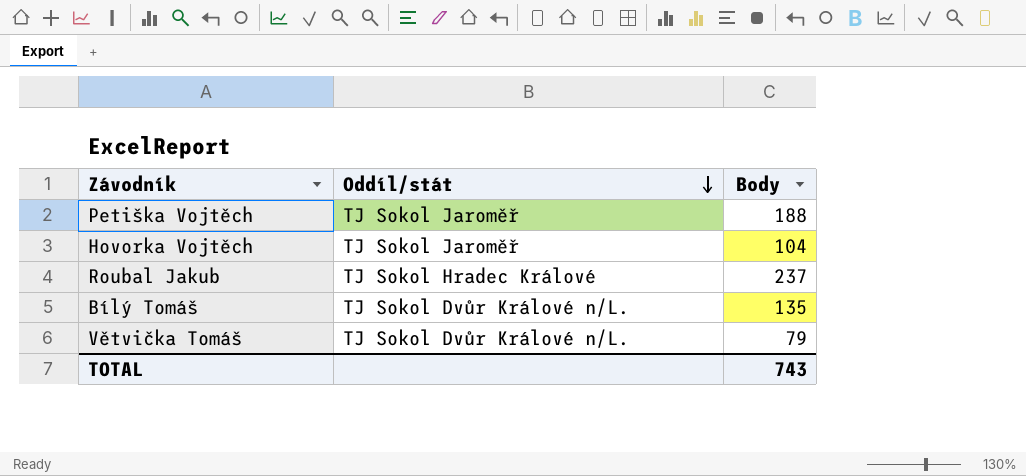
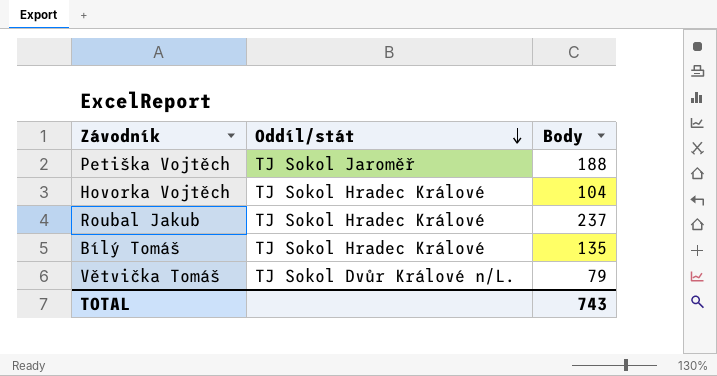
Hovorka Vojtěch | Oddíl/stát: TJ Sokol Jaroměř -> TJ Sokol Hradec Králové
Bílý Tomáš | Oddíl/stát: TJ Sokol Dvůr Králové n/L. -> TJ Sokol Hradec Králové

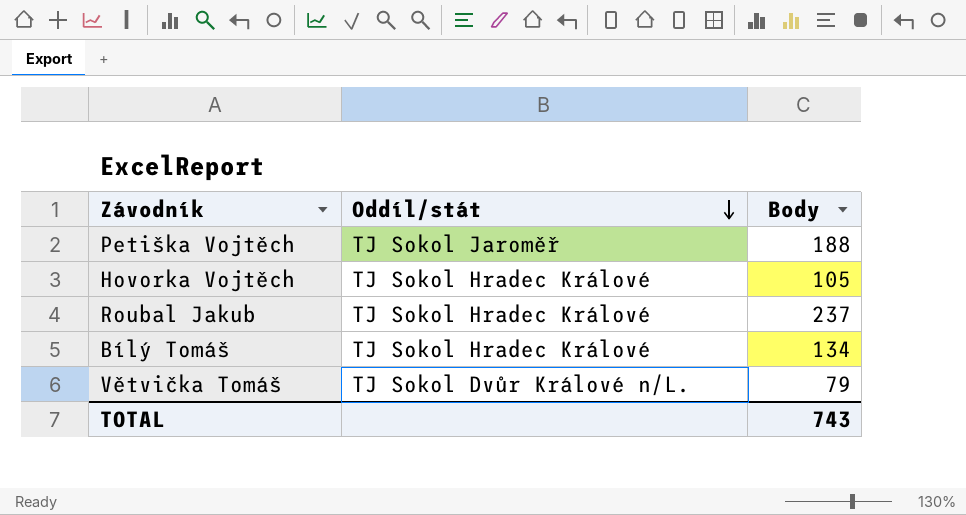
Hovorka Vojtěch | Body: 104 -> 105
Bílý Tomáš | Body: 135 -> 134

